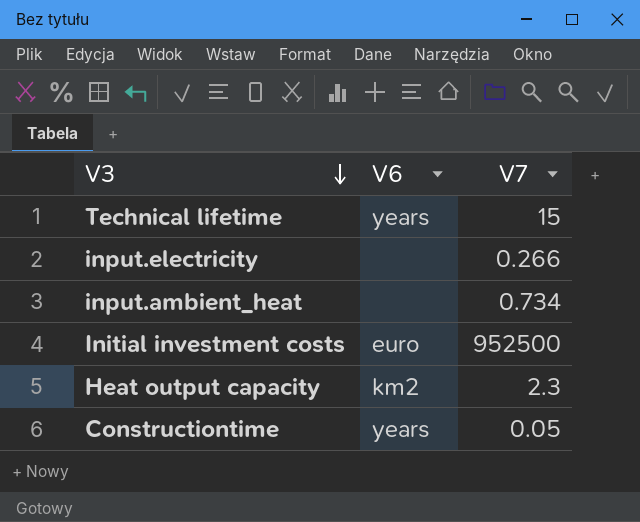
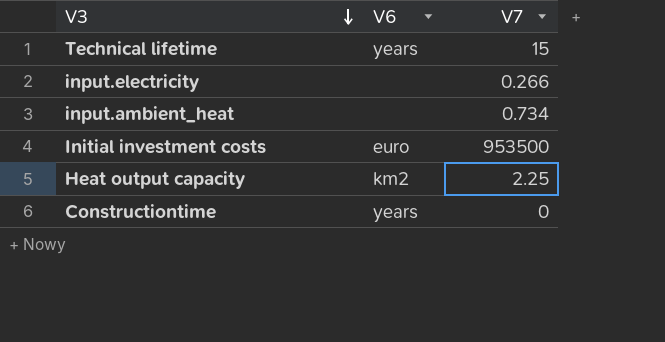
Initial investment costs | V7: 952500 -> 953500
Heat output capacity | V7: 2.3 -> 2.25
Constructiontime | V7: 0.05 -> 0

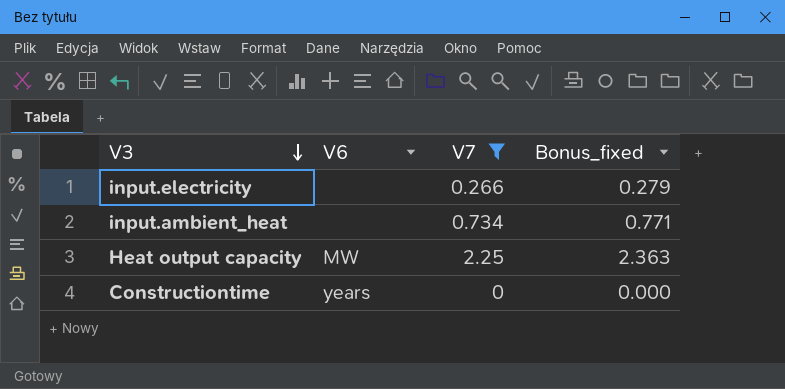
filter: none -> V7 <= 2.25
column Bonus_fixed | formula: none -> [V7] * 1.05
Heat output capacity | V6: km2 -> MW

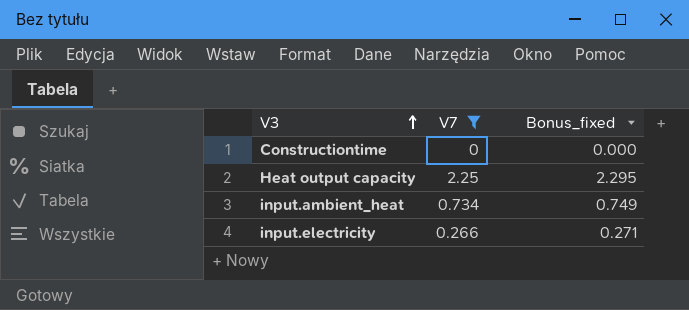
row order: V3 descending -> V3 ascending
column V6 | position: 2 -> none
column Bonus_fixed | formula: [V7] * 1.05 -> [V7] * 1.02

